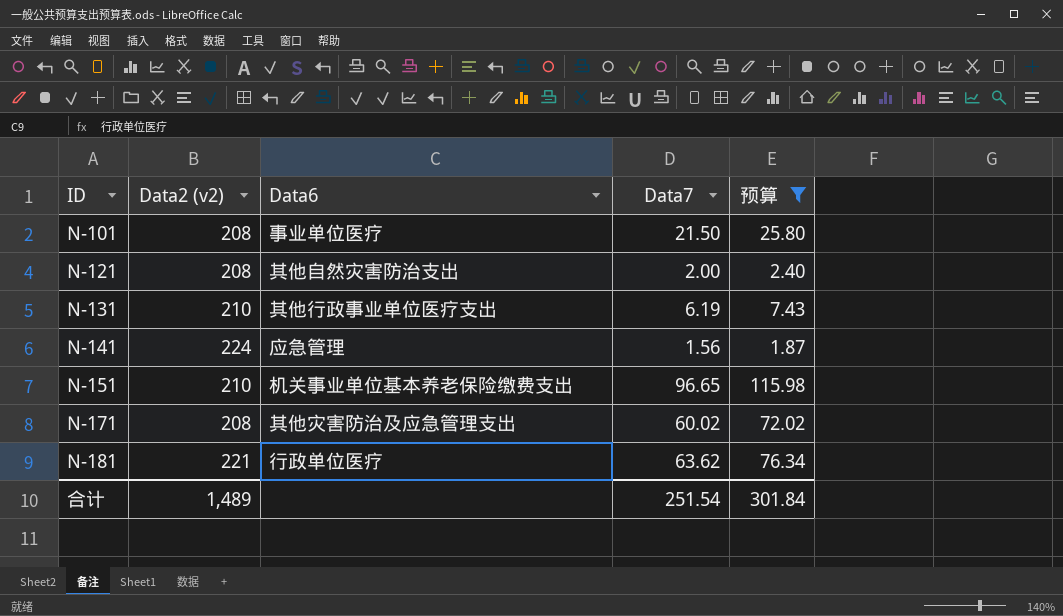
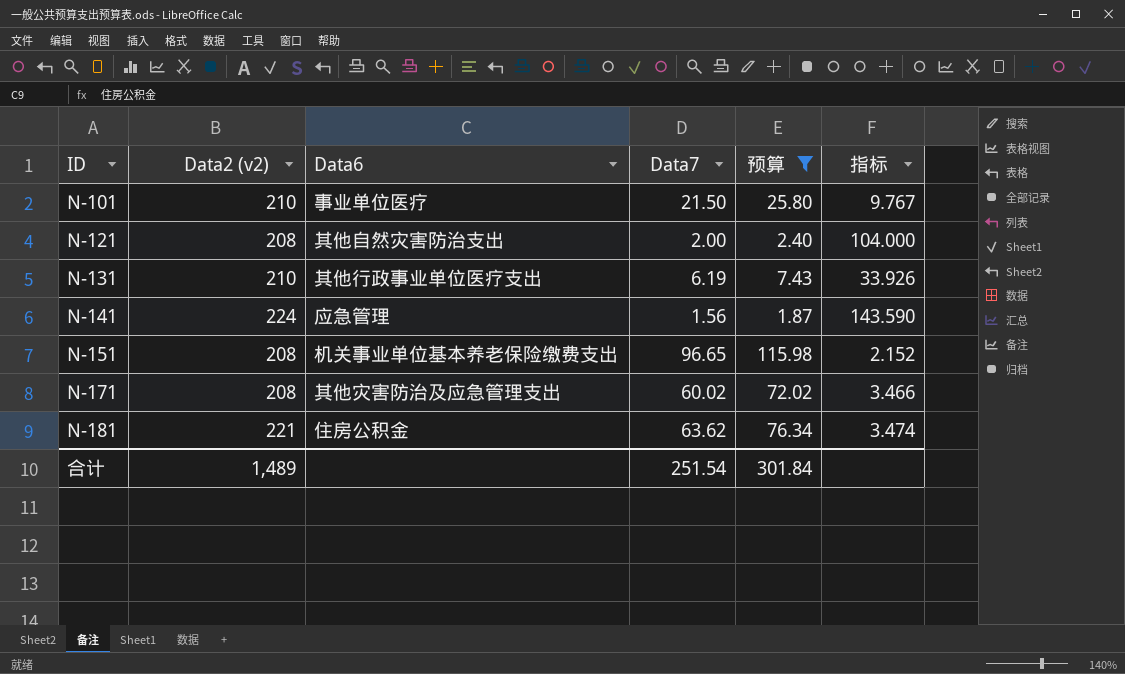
column 指标 | formula: none -> [Data2 (v2)] / [Data7]
N-101 | Data2 (v2): 208 -> 210
N-151 | Data2 (v2): 210 -> 208
N-181 | Data6: 行政单位医疗 -> 住房公积金

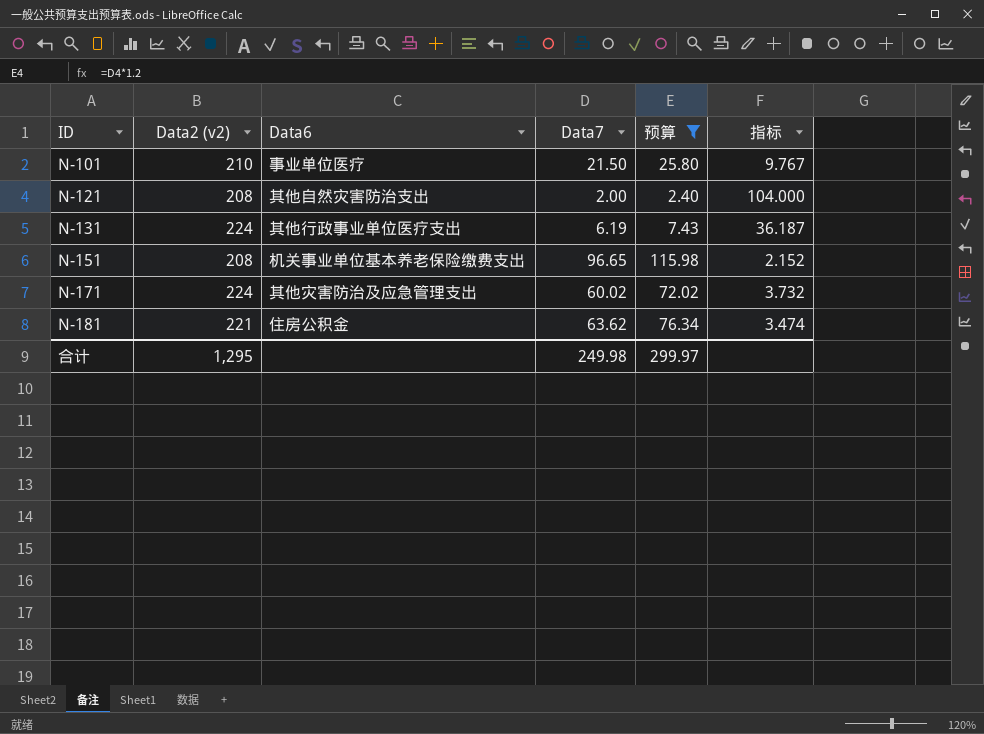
row N-141: 224 | 应急管理 | 1.56 | 1.87 | 143.590 -> none
N-131 | Data2 (v2): 210 -> 224
N-131 | 指标: 33.926 -> 36.187
N-171 | Data2 (v2): 208 -> 224
N-171 | 指标: 3.466 -> 3.732
合计 | Data2 (v2): 1,489 -> 1,295
合计 | Data7: 251.54 -> 249.98
合计 | 预算: 301.84 -> 299.97

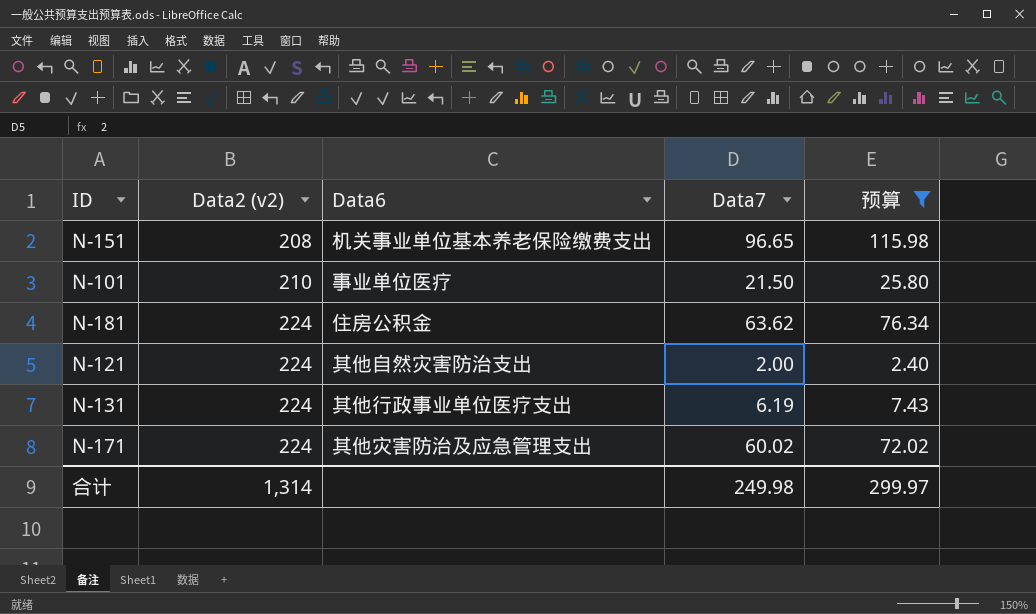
row order: ID ascending -> Data2 (v2) ascending
column 指标 | formula: [Data2 (v2)] / [Data7] -> none
N-181 | Data2 (v2): 221 -> 224
N-121 | Data2 (v2): 208 -> 224
合计 | Data2 (v2): 1,295 -> 1,314

